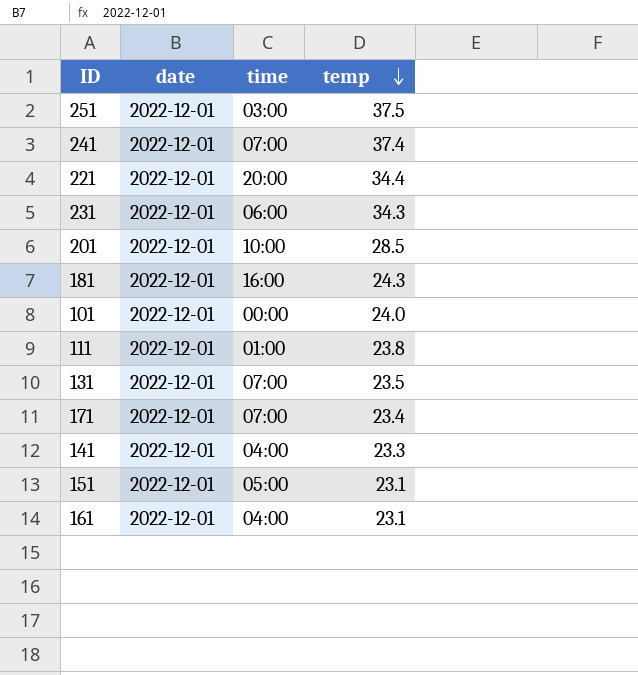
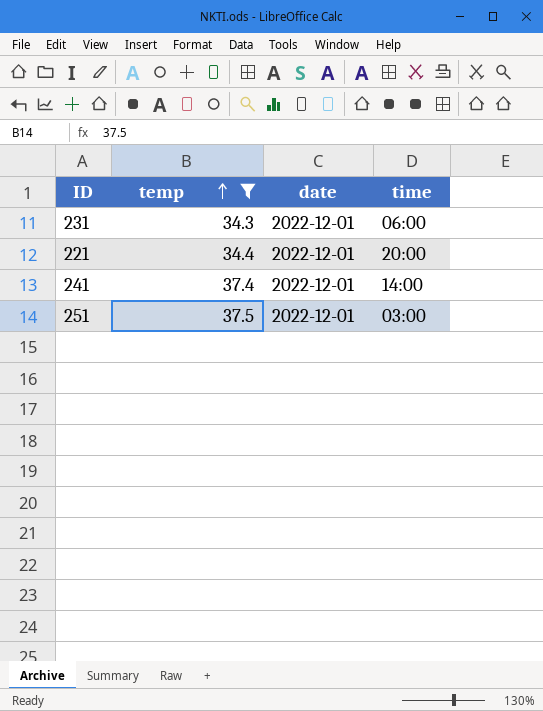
filter: none -> temp >= 34.3
row order: temp descending -> temp ascending
column temp | position: 4 -> 2
241 | time: 07:00 -> 14:00

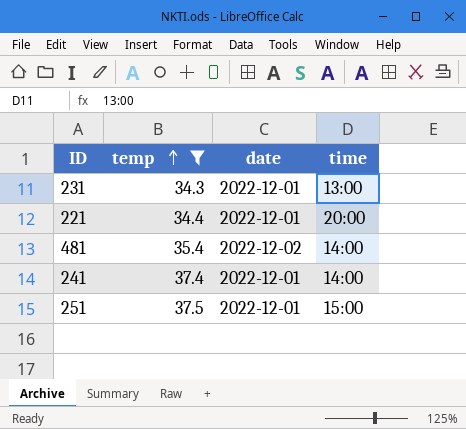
231 | time: 06:00 -> 13:00
row 481: none -> 35.4 | 2022-12-02 | 14:00
251 | time: 03:00 -> 15:00

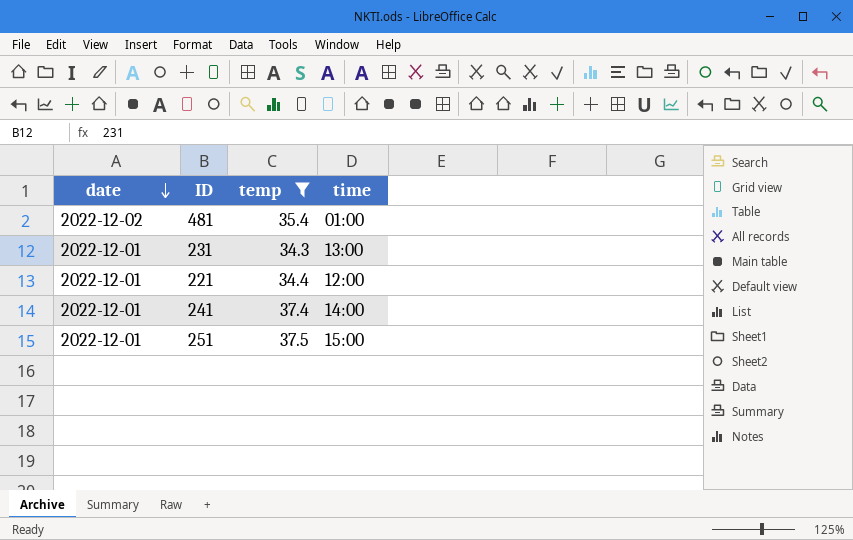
row order: temp ascending -> date descending
column date | position: 3 -> 1
481 | time: 14:00 -> 01:00
221 | time: 20:00 -> 12:00

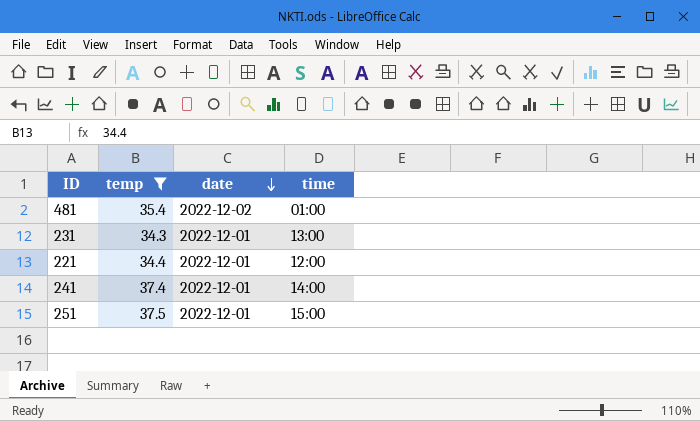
column date | position: 1 -> 3

